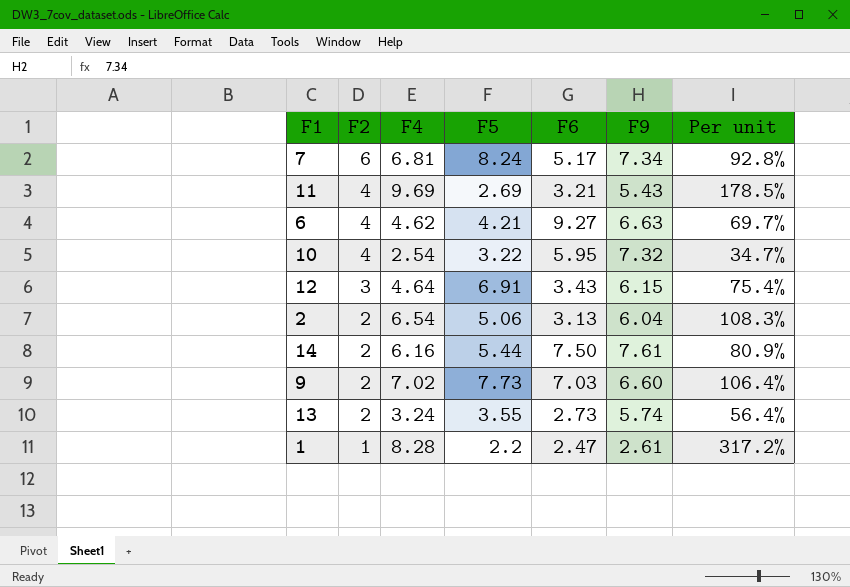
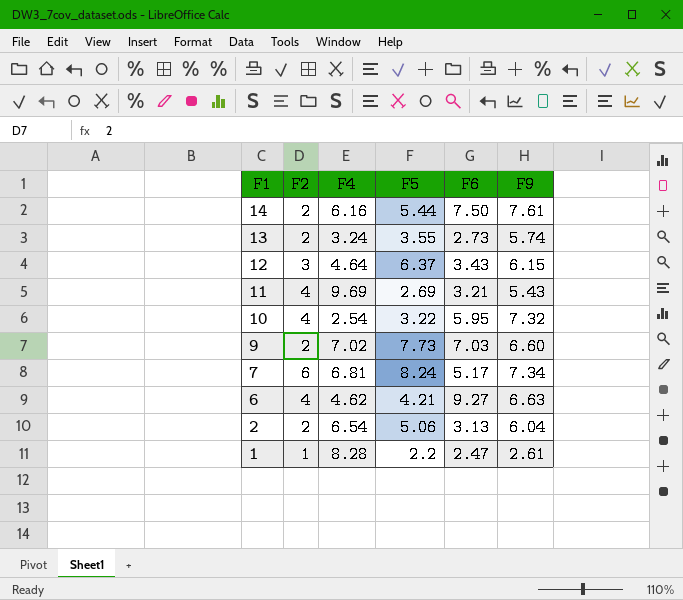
row order: F2 descending -> F1 descending
column Per unit | formula: [F4] / [F9] -> none
12 | F5: 6.91 -> 6.37

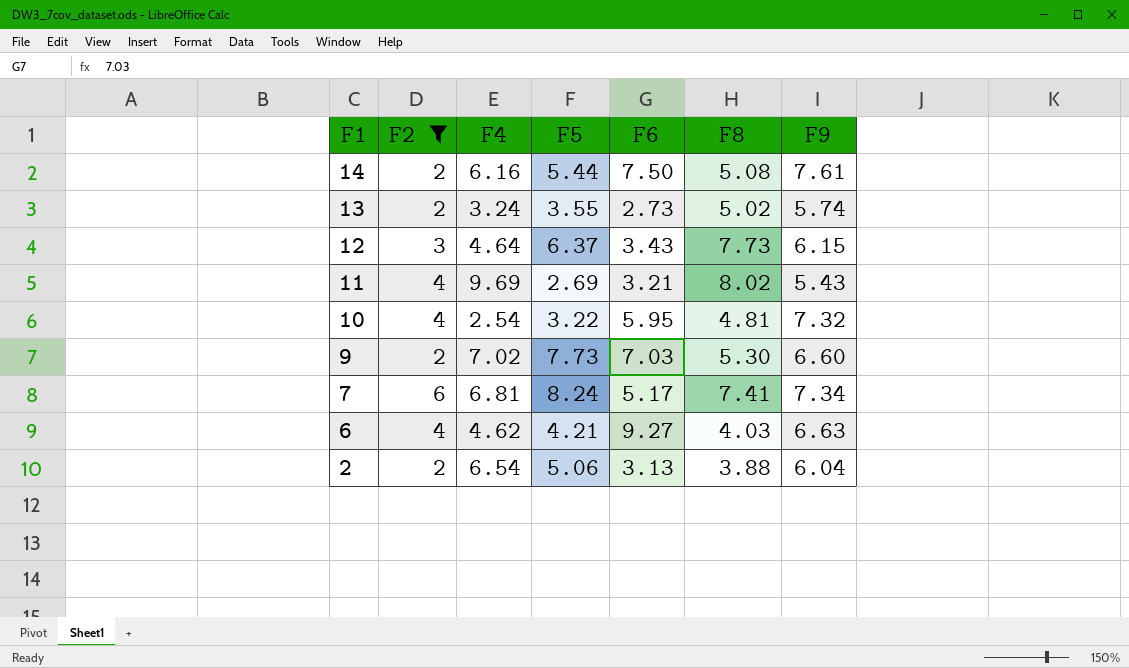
filter: none -> F2 != 1
column F8 | position: none -> 6

